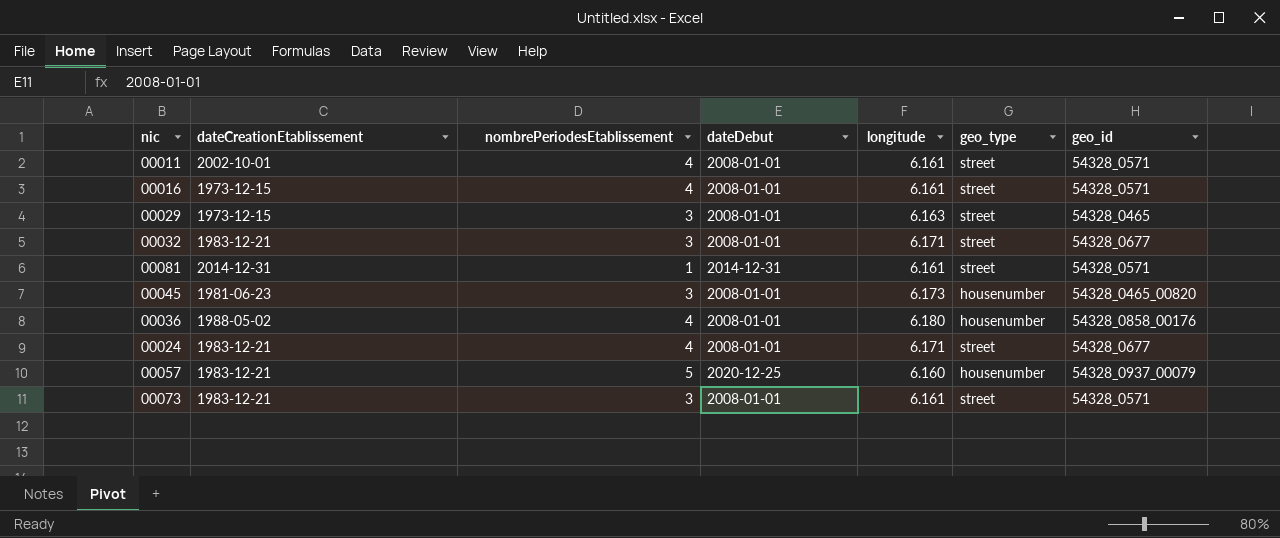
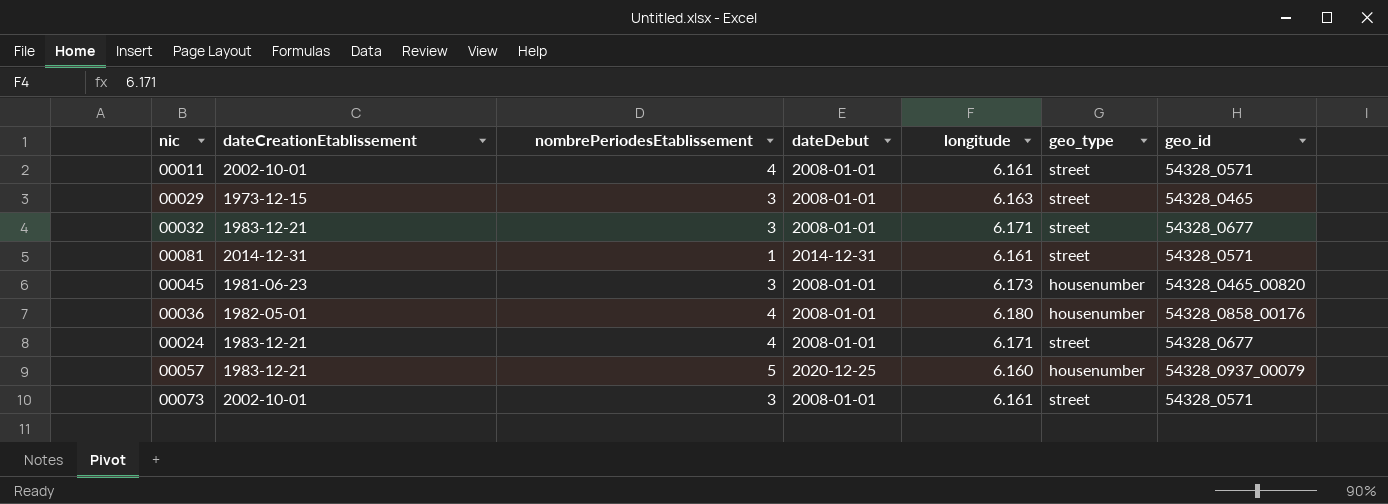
row 00016: 1973-12-15 | 4 | 2008-01-01 | 6.161 | street | 54328_0571 -> none
00036 | dateCreationEtablissement: 1988-05-02 -> 1982-05-01
00073 | dateCreationEtablissement: 1983-12-21 -> 2002-10-01

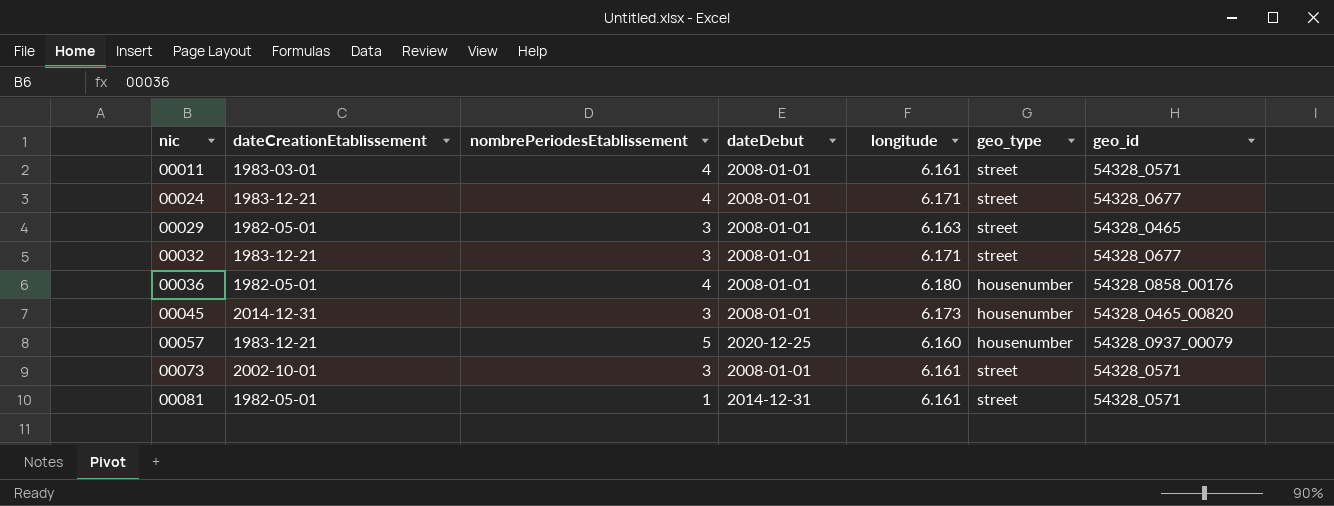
row order: none -> nic ascending
00011 | dateCreationEtablissement: 2002-10-01 -> 1983-03-01
00029 | dateCreationEtablissement: 1973-12-15 -> 1982-05-01
00045 | dateCreationEtablissement: 1981-06-23 -> 2014-12-31
00081 | dateCreationEtablissement: 2014-12-31 -> 1982-05-01

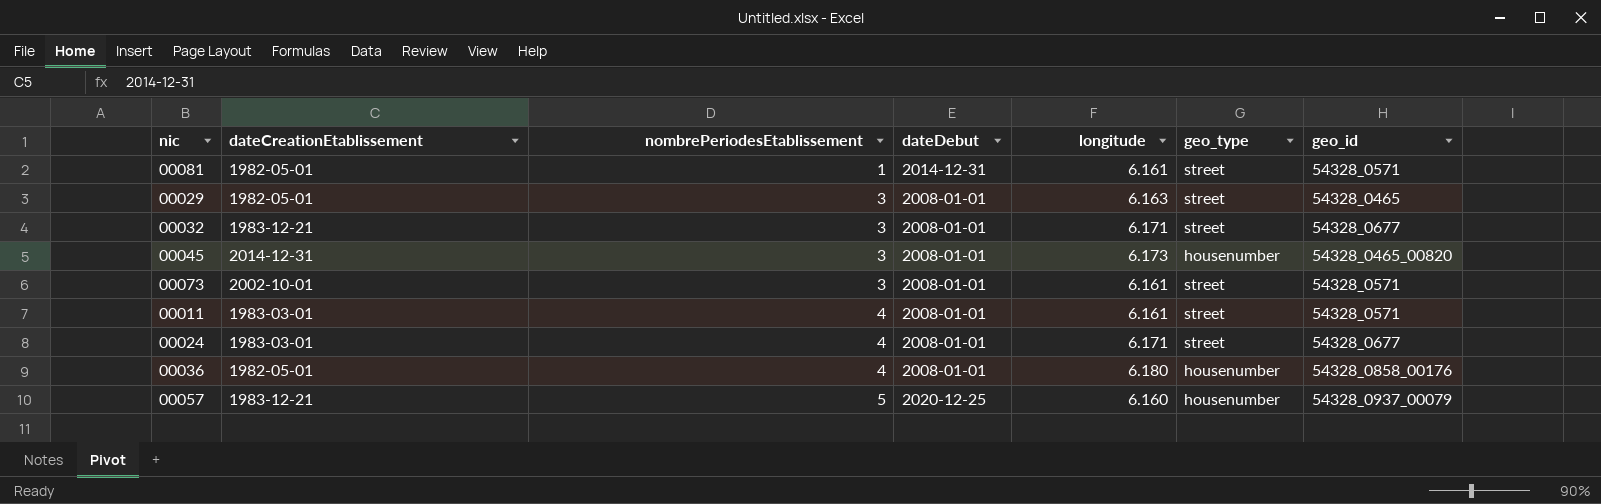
row order: nic ascending -> nombrePeriodesEtablissement ascending
00024 | dateCreationEtablissement: 1983-12-21 -> 1983-03-01

